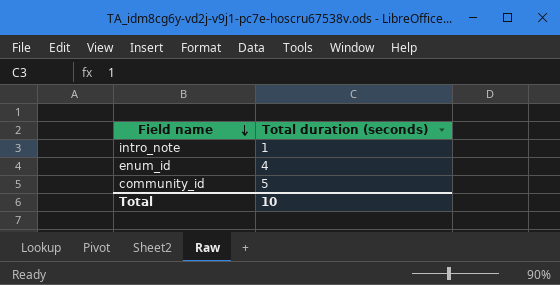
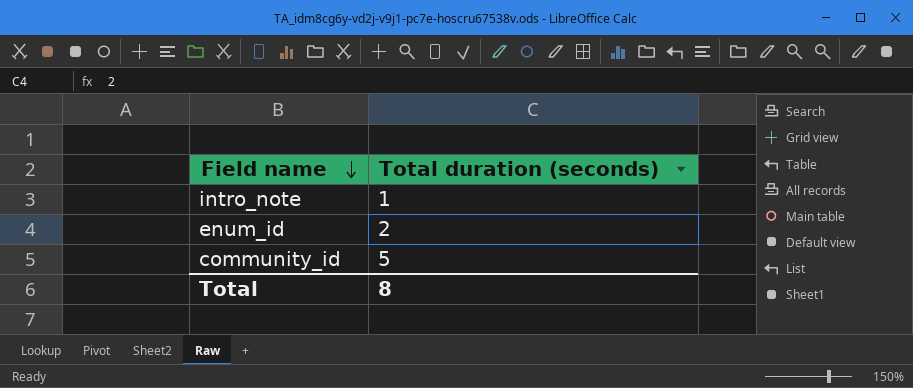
enum_id | Total duration (seconds): 4 -> 2
Total | Total duration (seconds): 10 -> 8

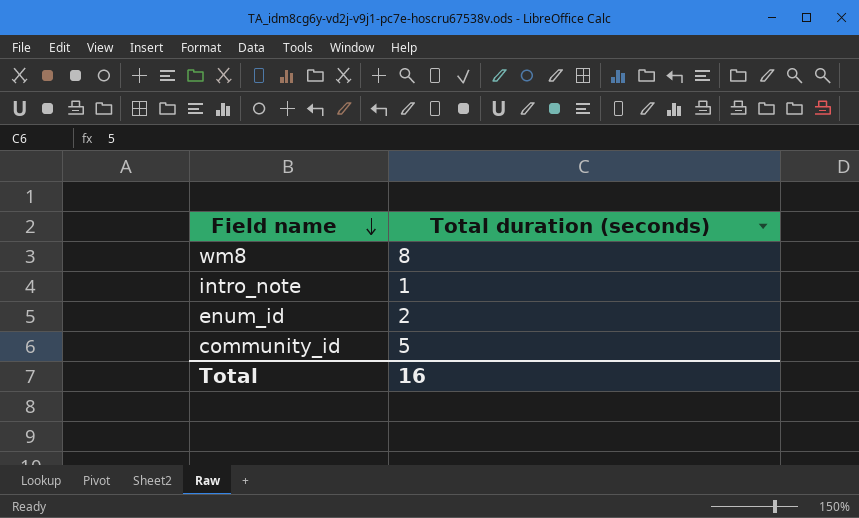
row wm8: none -> 8
Total | Total duration (seconds): 8 -> 16

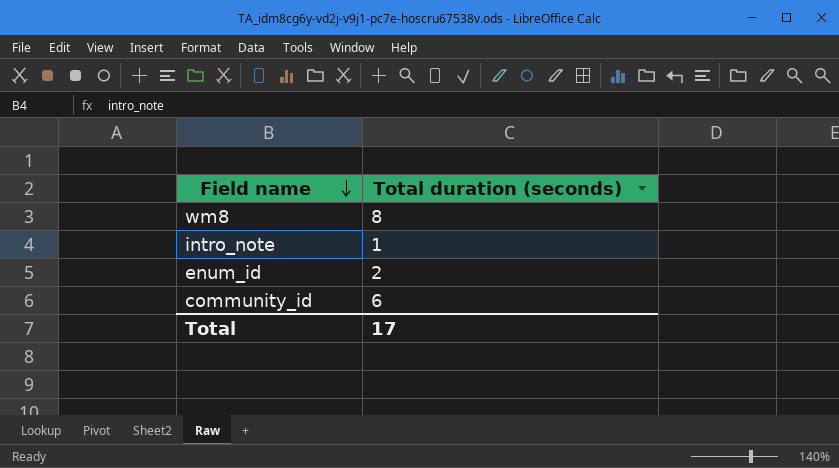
community_id | Total duration (seconds): 5 -> 6
Total | Total duration (seconds): 16 -> 17

